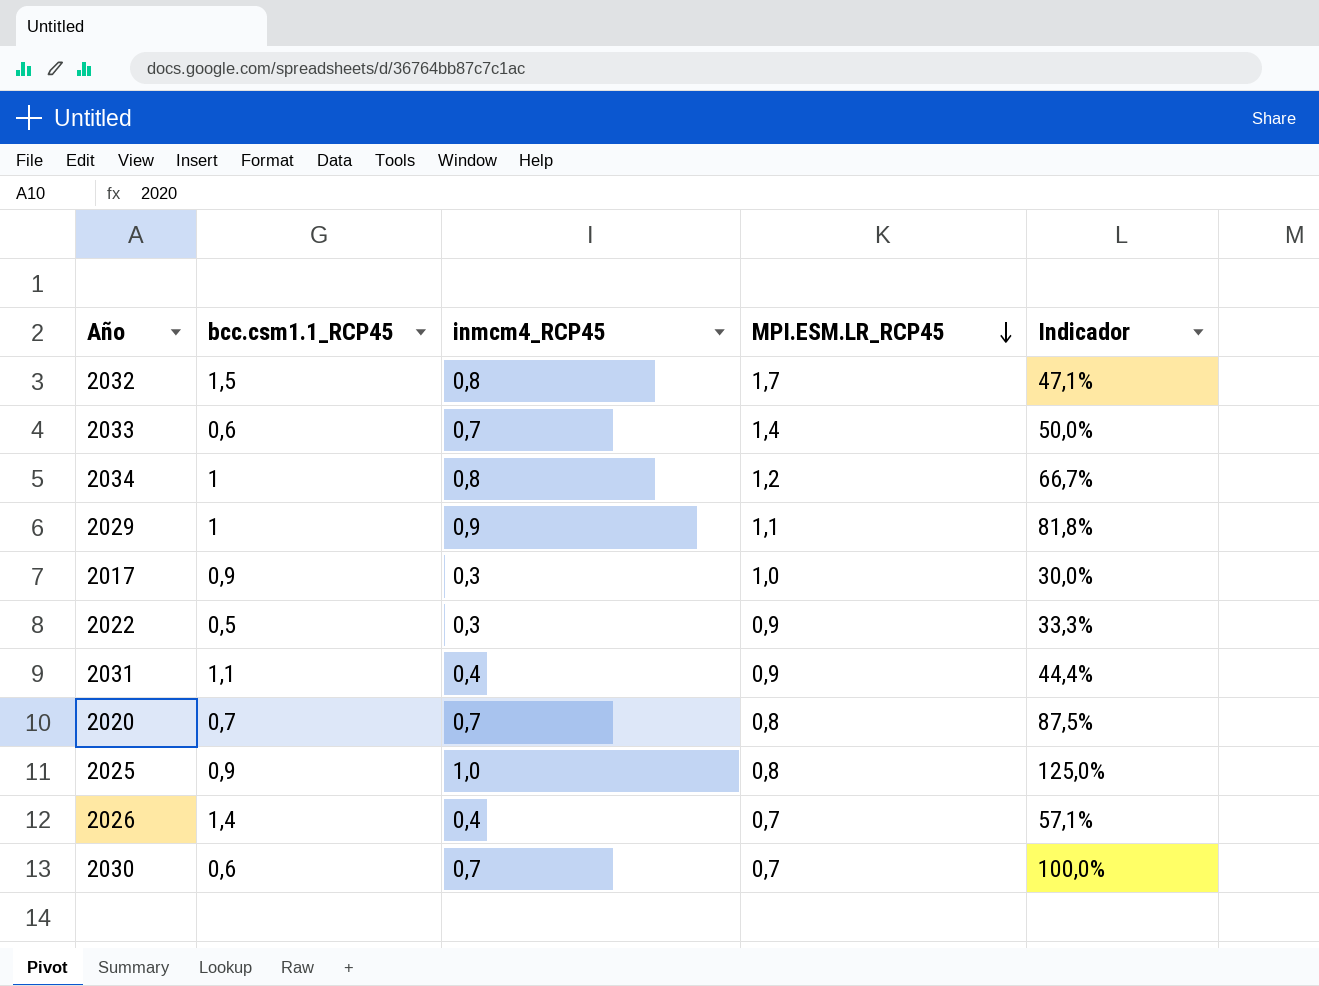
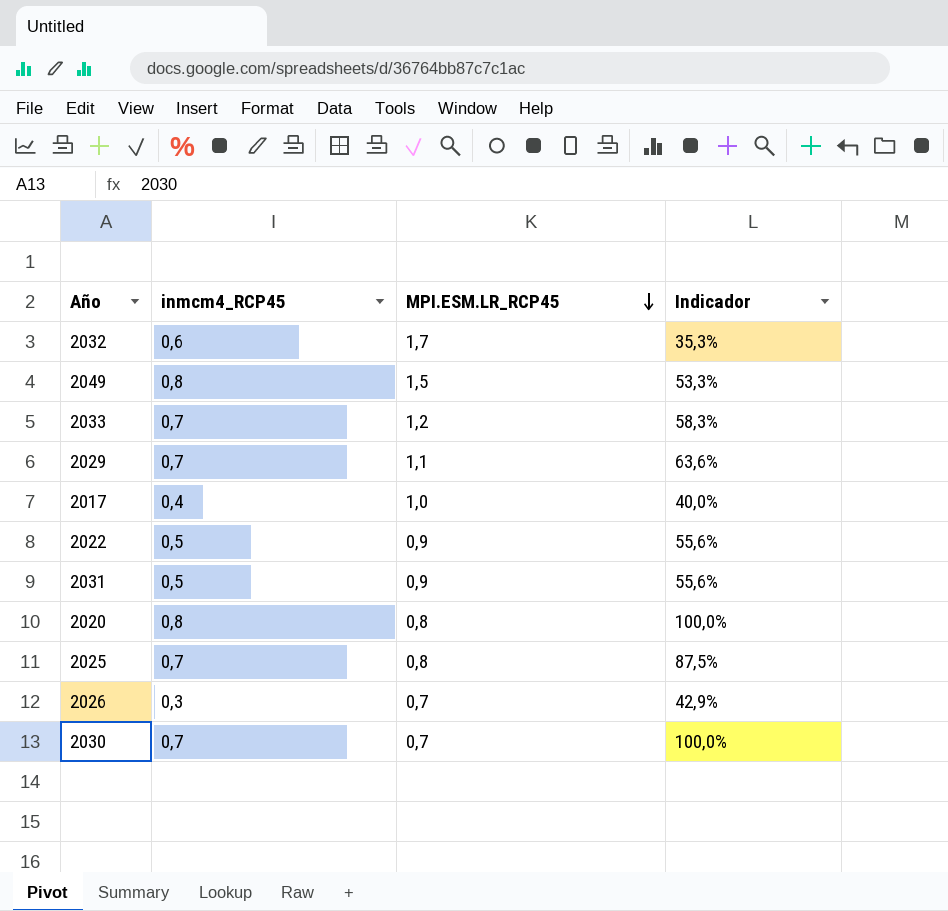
column bcc.csm1.1_RCP45 | position: 2 -> none
row 2034: 1 | 0,8 | 1,2 | 66,7% -> none
2032 | inmcm4_RCP45: 0,8 -> 0,6
2032 | Indicador: 47,1% -> 35,3%
row 2049: none -> 0,8 | 1,5 | 53,3%
2033 | MPI.ESM.LR_RCP45: 1,4 -> 1,2
2033 | Indicador: 50,0% -> 58,3%
2029 | inmcm4_RCP45: 0,9 -> 0,7
2029 | Indicador: 81,8% -> 63,6%
2017 | inmcm4_RCP45: 0,3 -> 0,4
2017 | Indicador: 30,0% -> 40,0%
2022 | inmcm4_RCP45: 0,3 -> 0,5
2022 | Indicador: 33,3% -> 55,6%
2031 | inmcm4_RCP45: 0,4 -> 0,5
2031 | Indicador: 44,4% -> 55,6%
2020 | inmcm4_RCP45: 0,7 -> 0,8
2020 | Indicador: 87,5% -> 100,0%
2025 | inmcm4_RCP45: 1,0 -> 0,7
2025 | Indicador: 125,0% -> 87,5%
2026 | inmcm4_RCP45: 0,4 -> 0,3
2026 | Indicador: 57,1% -> 42,9%

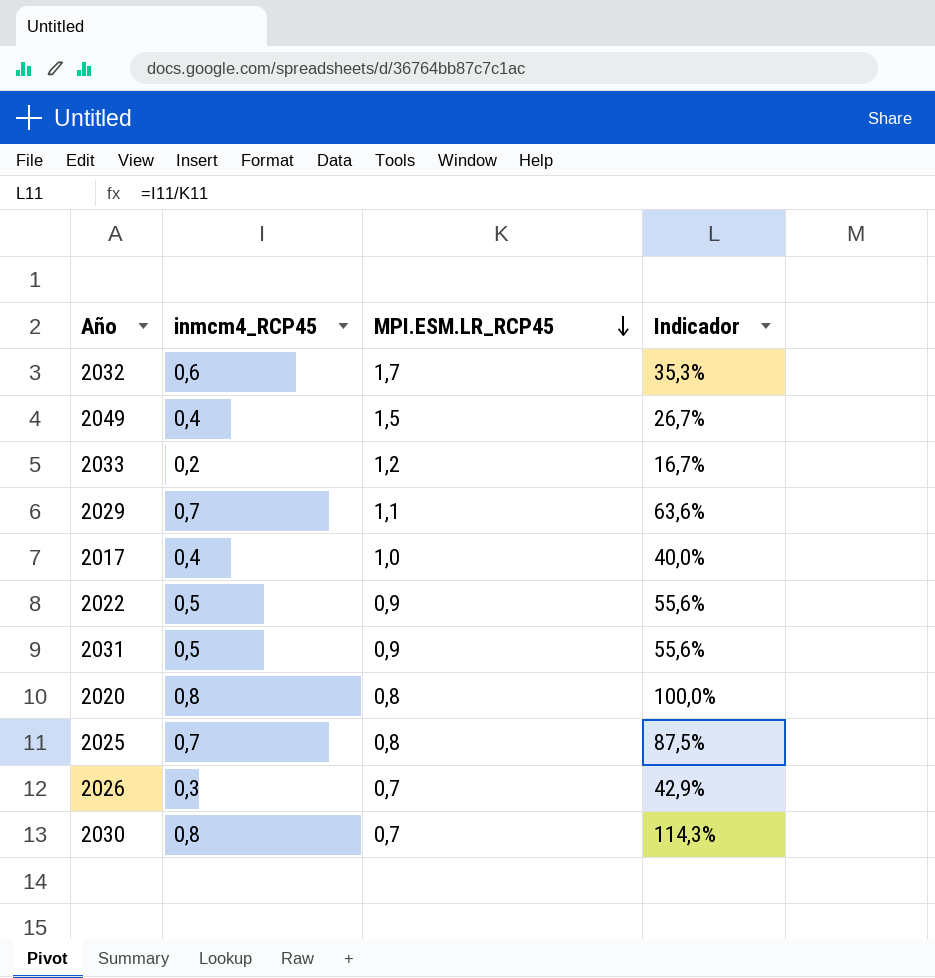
2049 | inmcm4_RCP45: 0,8 -> 0,4
2049 | Indicador: 53,3% -> 26,7%
2033 | inmcm4_RCP45: 0,7 -> 0,2
2033 | Indicador: 58,3% -> 16,7%
2030 | inmcm4_RCP45: 0,7 -> 0,8
2030 | Indicador: 100,0% -> 114,3%

